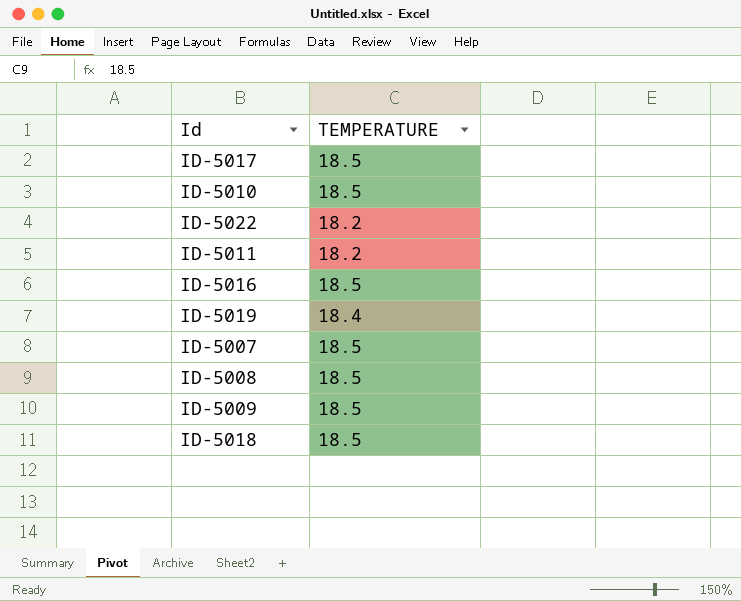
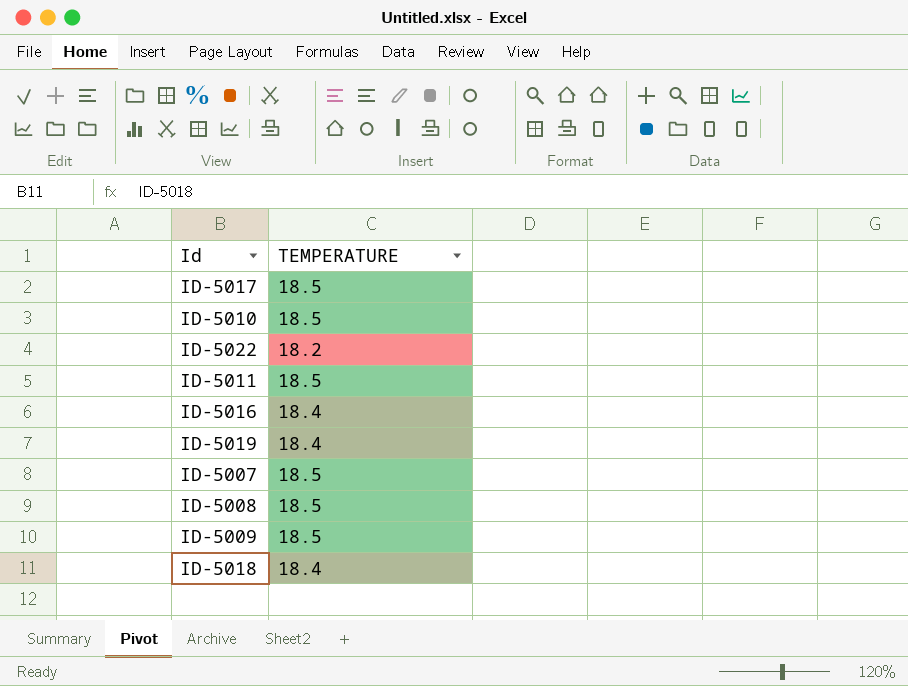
ID-5011 | TEMPERATURE: 18.2 -> 18.5
ID-5016 | TEMPERATURE: 18.5 -> 18.4
ID-5018 | TEMPERATURE: 18.5 -> 18.4

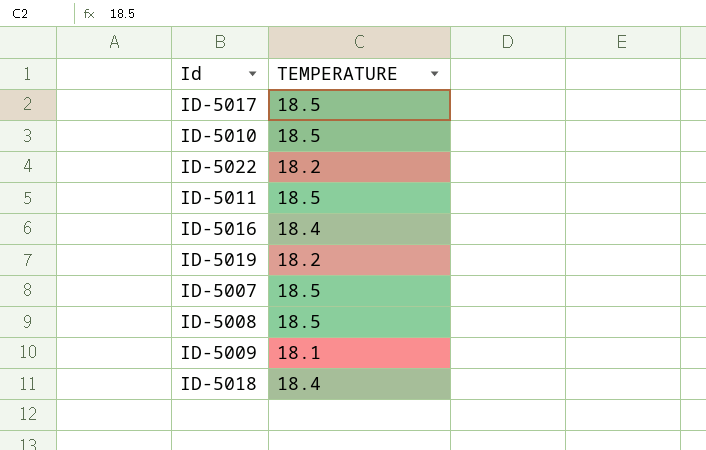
ID-5019 | TEMPERATURE: 18.4 -> 18.2
ID-5009 | TEMPERATURE: 18.5 -> 18.1

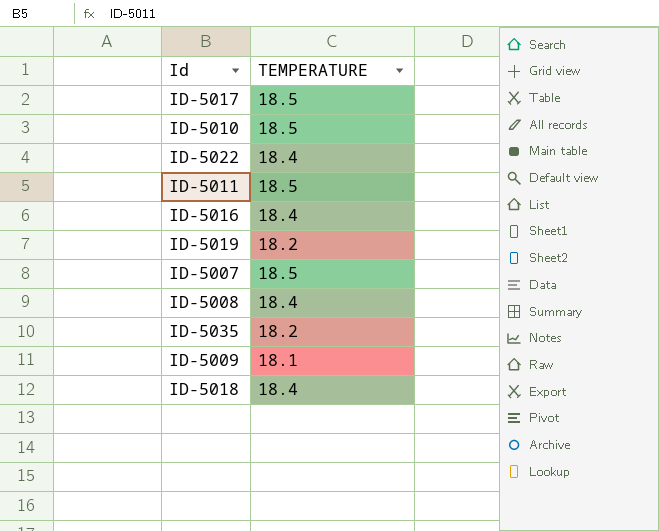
ID-5022 | TEMPERATURE: 18.2 -> 18.4
ID-5008 | TEMPERATURE: 18.5 -> 18.4
row ID-5035: none -> 18.2

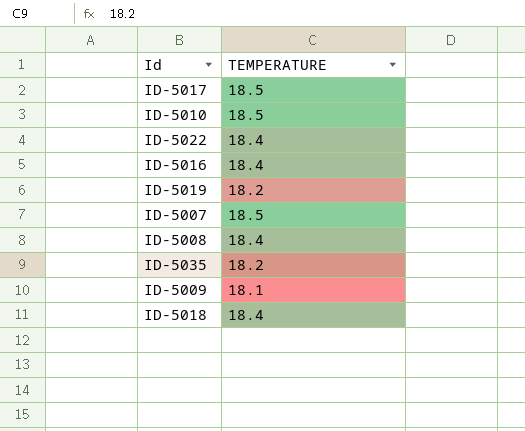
row ID-5011: 18.5 -> none

